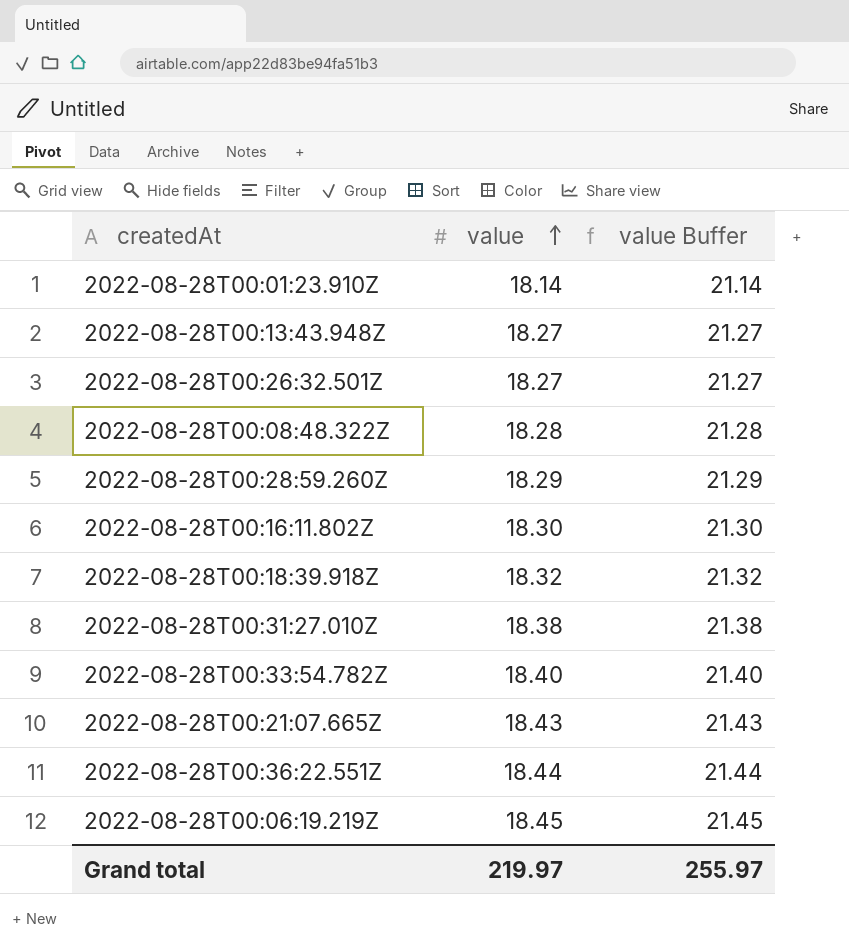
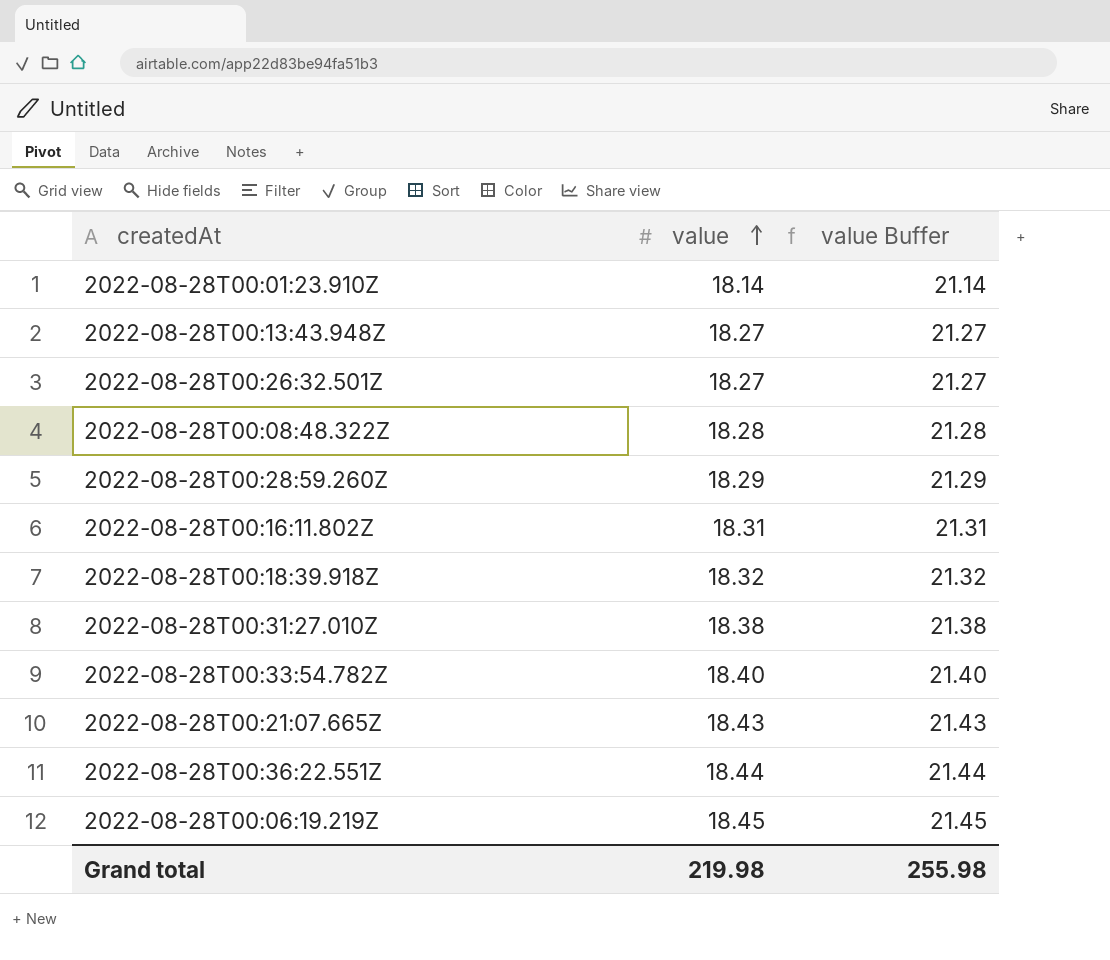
2022-08-28T00:16:11.802Z | value: 18.30 -> 18.31
2022-08-28T00:16:11.802Z | value Buffer: 21.30 -> 21.31
Grand total | value: 219.97 -> 219.98
Grand total | value Buffer: 255.97 -> 255.98

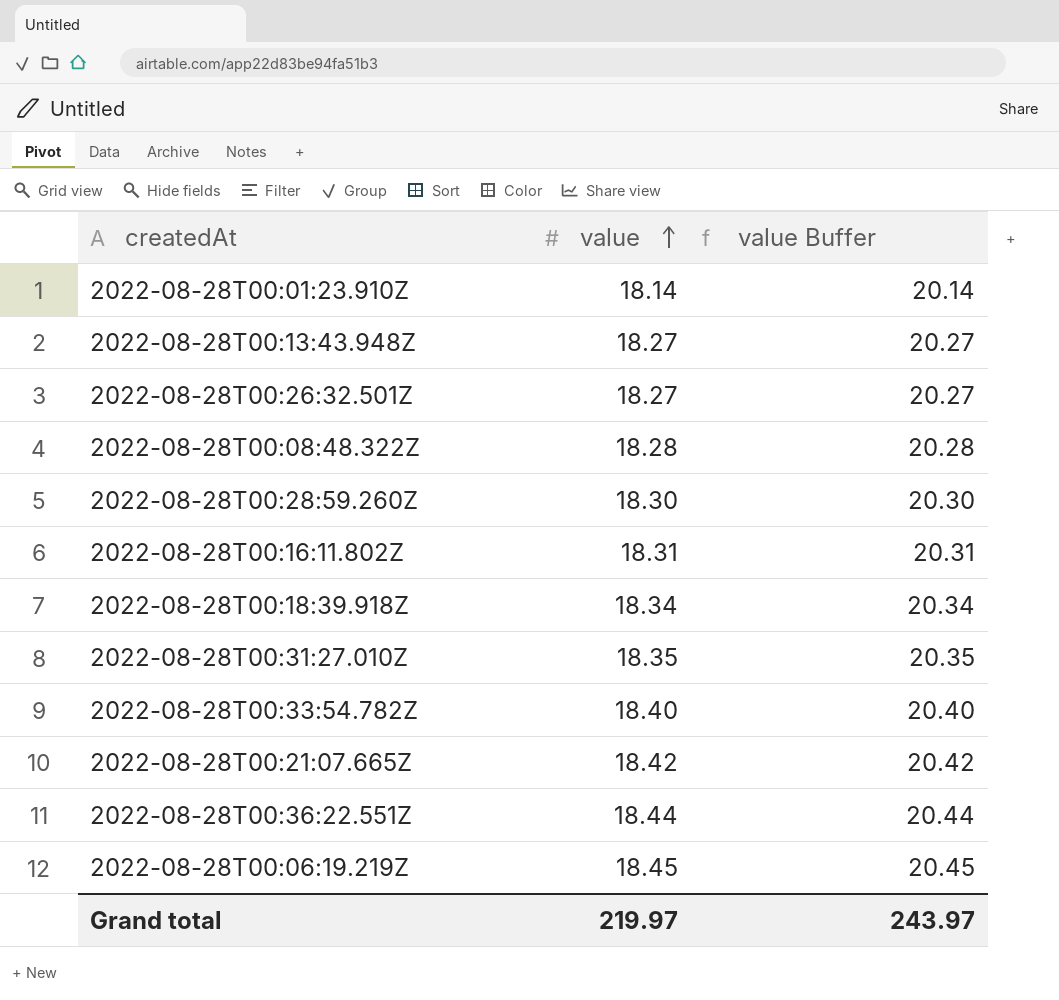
column value Buffer | formula: [value] + 3 -> [value] + 2
2022-08-28T00:28:59.260Z | value: 18.29 -> 18.30
2022-08-28T00:18:39.918Z | value: 18.32 -> 18.34
2022-08-28T00:31:27.010Z | value: 18.38 -> 18.35
2022-08-28T00:21:07.665Z | value: 18.43 -> 18.42
Grand total | value: 219.98 -> 219.97
Grand total | value Buffer: 255.98 -> 243.97

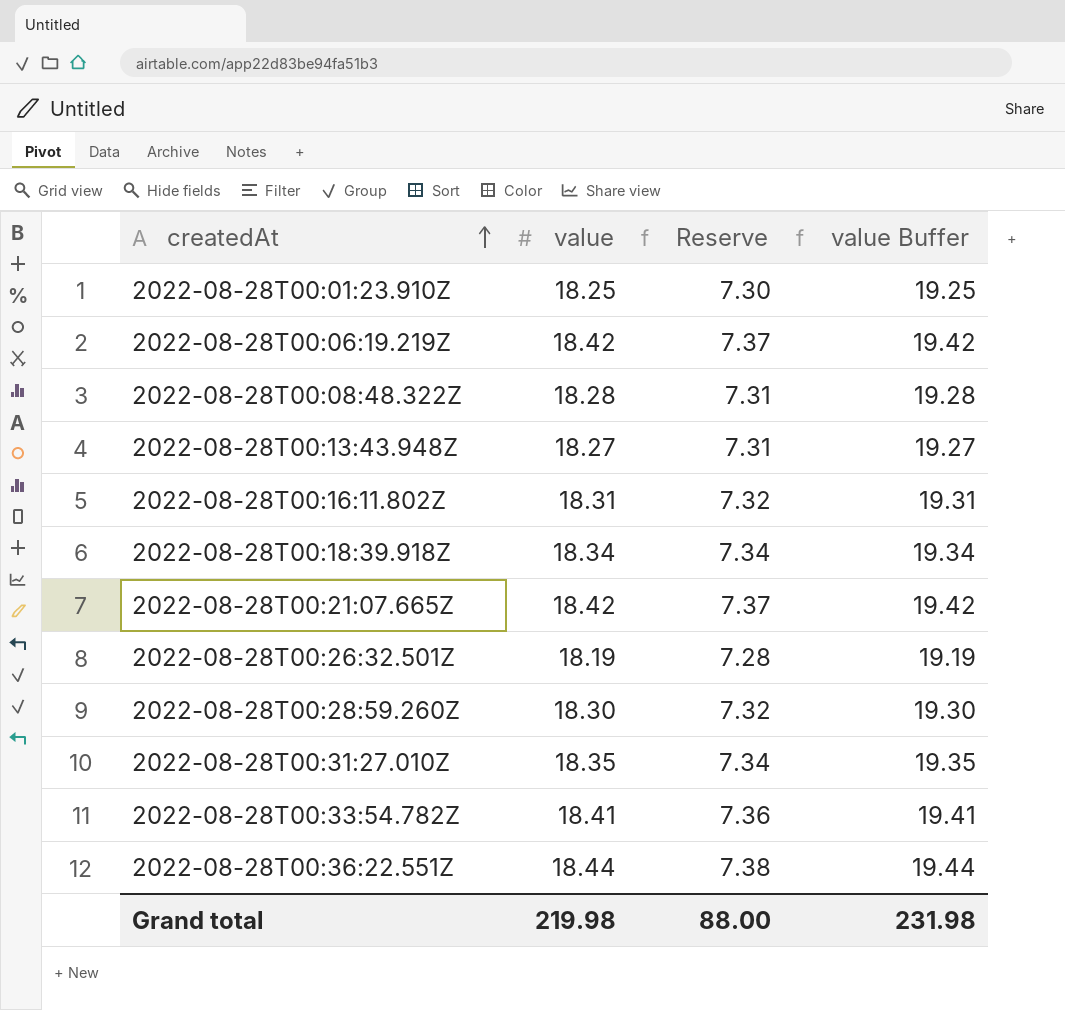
row order: value ascending -> createdAt ascending
column Reserve | formula: none -> [value] * 0.4
column value Buffer | formula: [value] + 2 -> [value] + 1
2022-08-28T00:01:23.910Z | value: 18.14 -> 18.25
2022-08-28T00:06:19.219Z | value: 18.45 -> 18.42
2022-08-28T00:26:32.501Z | value: 18.27 -> 18.19
2022-08-28T00:33:54.782Z | value: 18.40 -> 18.41
Grand total | value: 219.97 -> 219.98
Grand total | value Buffer: 243.97 -> 231.98

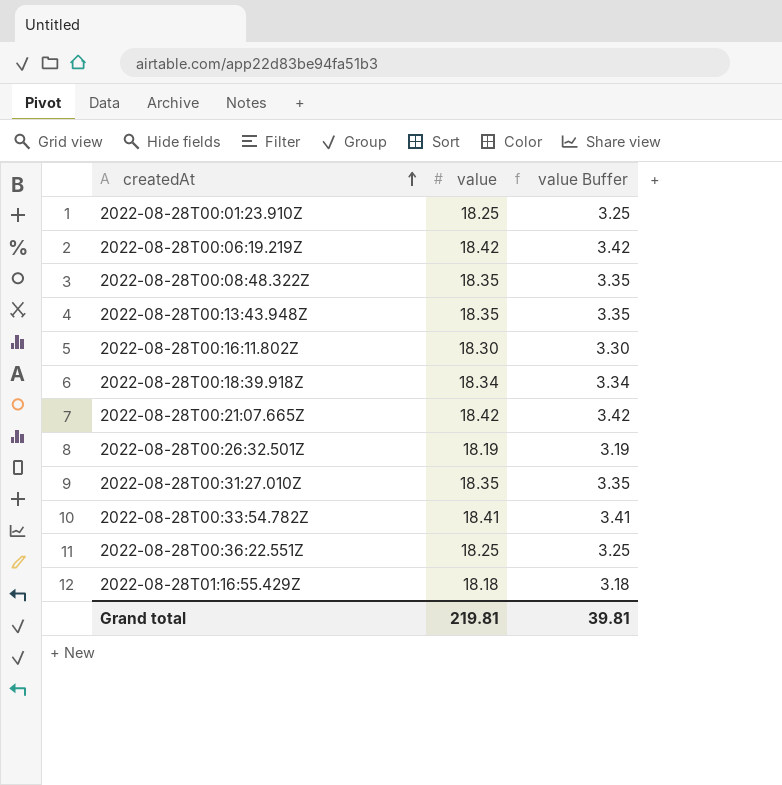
column Reserve | formula: [value] * 0.4 -> none
column value Buffer | formula: [value] + 1 -> [value] - 15
row 2022-08-28T00:28:59.260Z: 18.30 | 7.32 | 19.30 -> none
2022-08-28T00:08:48.322Z | value: 18.28 -> 18.35
2022-08-28T00:13:43.948Z | value: 18.27 -> 18.35
2022-08-28T00:16:11.802Z | value: 18.31 -> 18.30
2022-08-28T00:36:22.551Z | value: 18.44 -> 18.25
row 2022-08-28T01:16:55.429Z: none -> 18.18 | 3.18
Grand total | value: 219.98 -> 219.81
Grand total | value Buffer: 231.98 -> 39.81

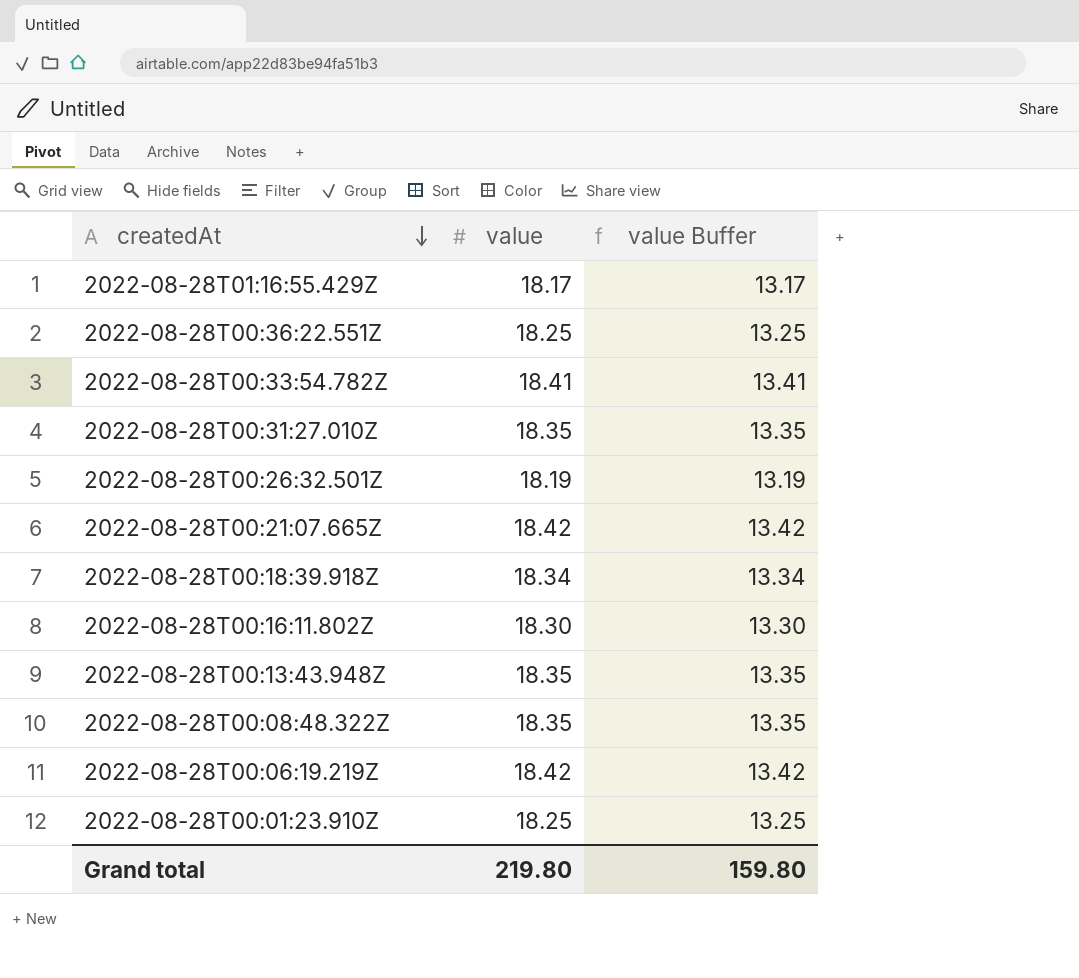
row order: createdAt ascending -> createdAt descending
column value Buffer | formula: [value] - 15 -> [value] - 5
2022-08-28T01:16:55.429Z | value: 18.18 -> 18.17
Grand total | value: 219.81 -> 219.80
Grand total | value Buffer: 39.81 -> 159.80

